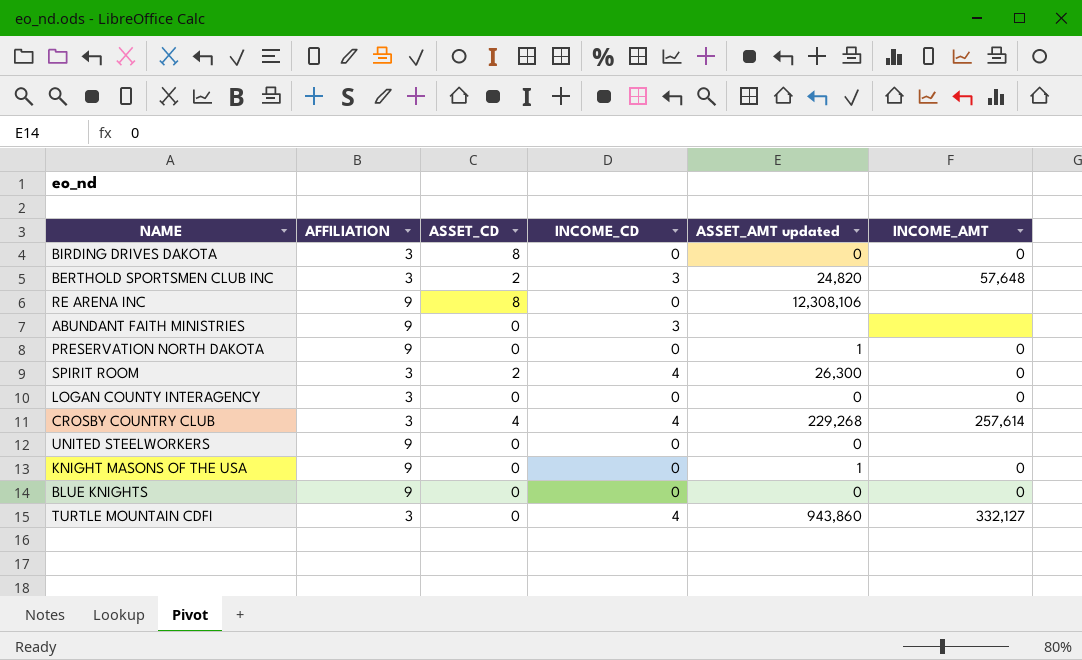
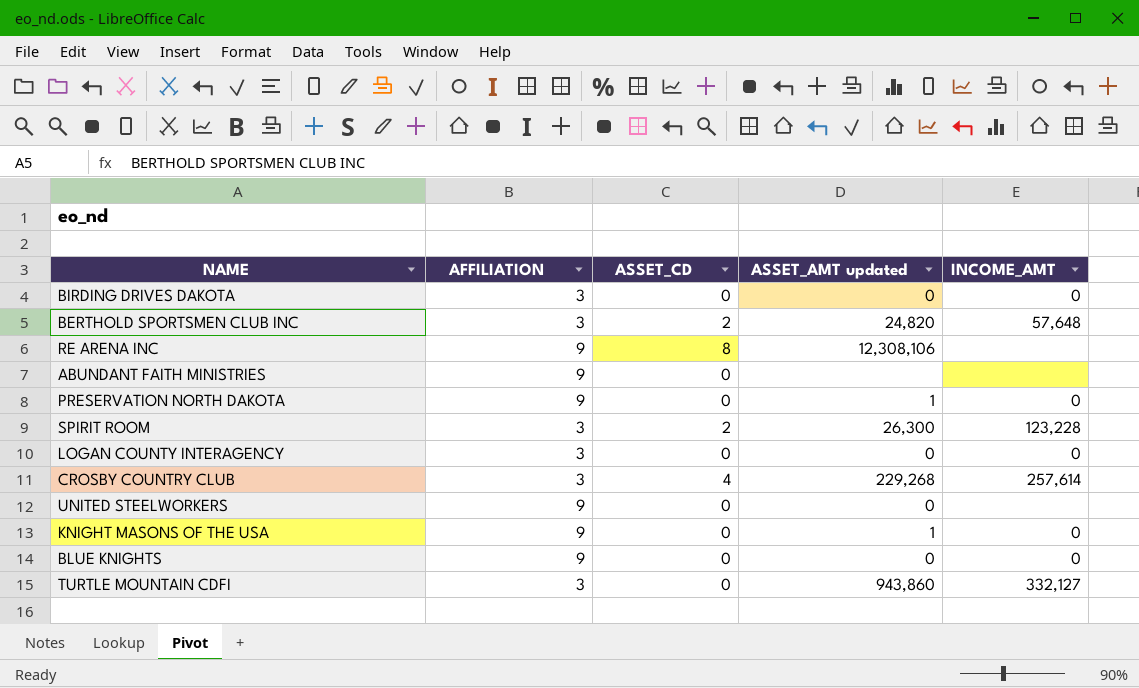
column INCOME_CD | position: 4 -> none
BIRDING DRIVES DAKOTA | ASSET_CD: 8 -> 0
SPIRIT ROOM | INCOME_AMT: 0 -> 123,228

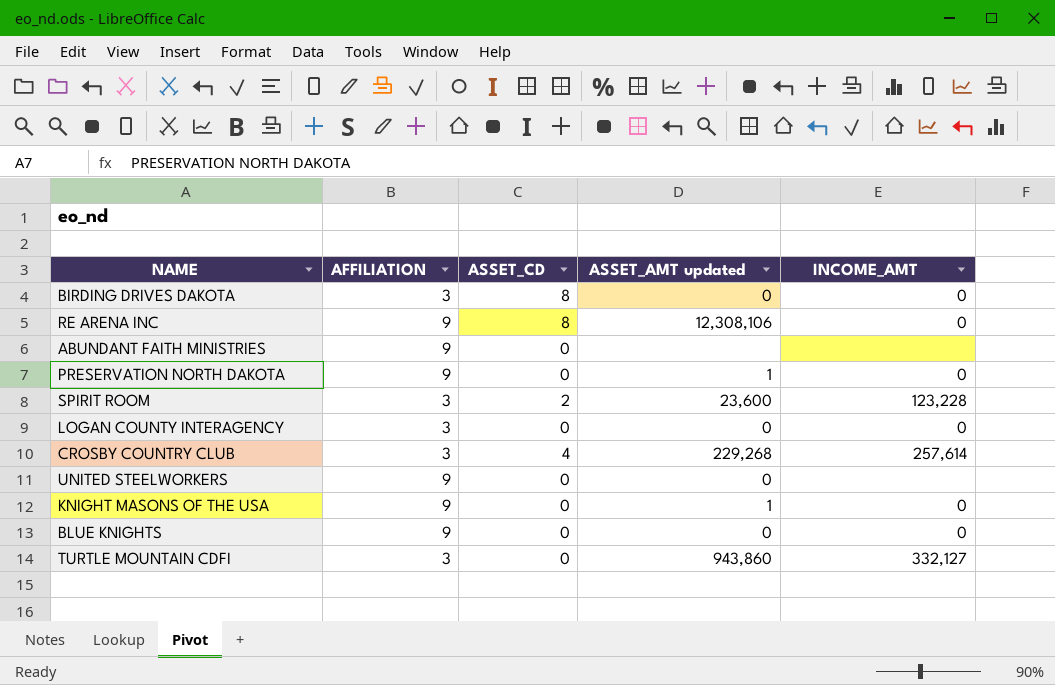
row BERTHOLD SPORTSMEN CLUB INC: 3 | 2 | 24,820 | 57,648 -> none
BIRDING DRIVES DAKOTA | ASSET_CD: 0 -> 8
RE ARENA INC | INCOME_AMT: none -> 0
SPIRIT ROOM | ASSET_AMT updated: 26,300 -> 23,600

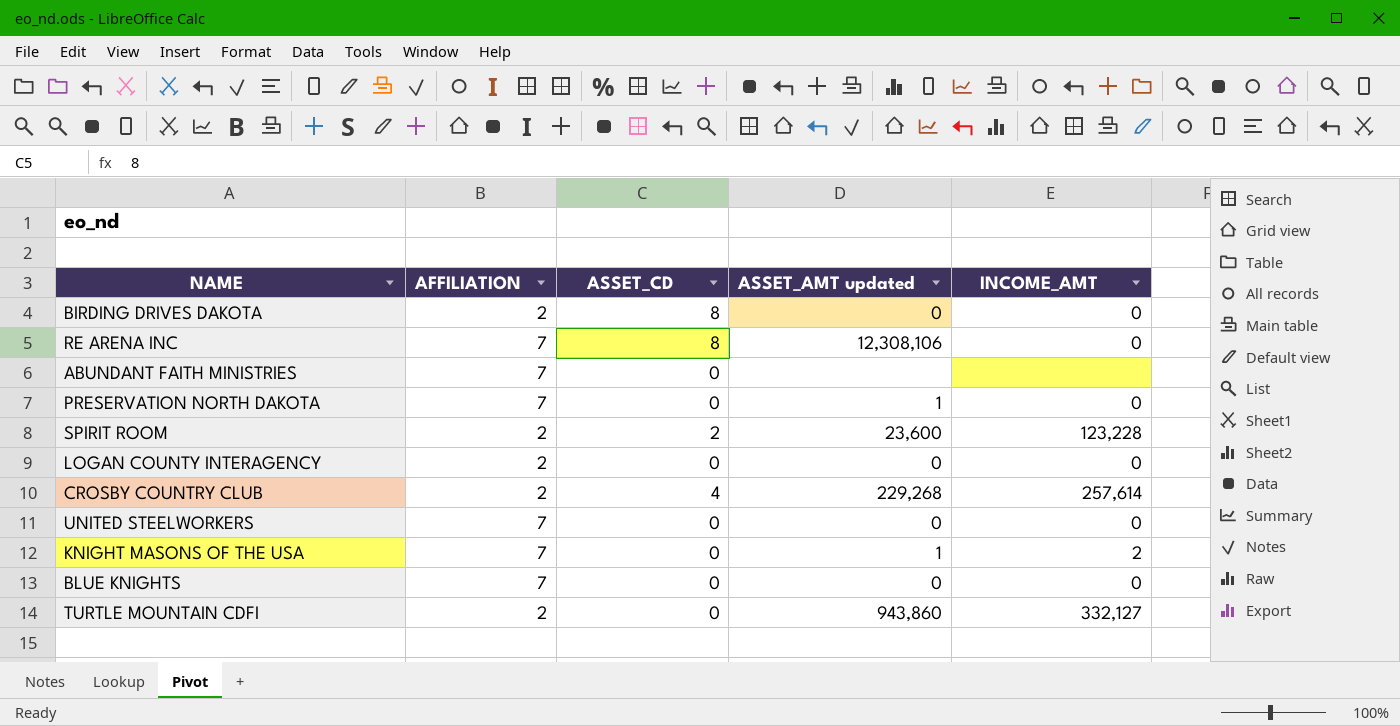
BIRDING DRIVES DAKOTA | AFFILIATION: 3 -> 2
RE ARENA INC | AFFILIATION: 9 -> 7
ABUNDANT FAITH MINISTRIES | AFFILIATION: 9 -> 7
PRESERVATION NORTH DAKOTA | AFFILIATION: 9 -> 7
SPIRIT ROOM | AFFILIATION: 3 -> 2
LOGAN COUNTY INTERAGENCY | AFFILIATION: 3 -> 2
CROSBY COUNTRY CLUB | AFFILIATION: 3 -> 2
UNITED STEELWORKERS | AFFILIATION: 9 -> 7
UNITED STEELWORKERS | INCOME_AMT: none -> 0
KNIGHT MASONS OF THE USA | AFFILIATION: 9 -> 7
KNIGHT MASONS OF THE USA | INCOME_AMT: 0 -> 2
BLUE KNIGHTS | AFFILIATION: 9 -> 7
TURTLE MOUNTAIN CDFI | AFFILIATION: 3 -> 2

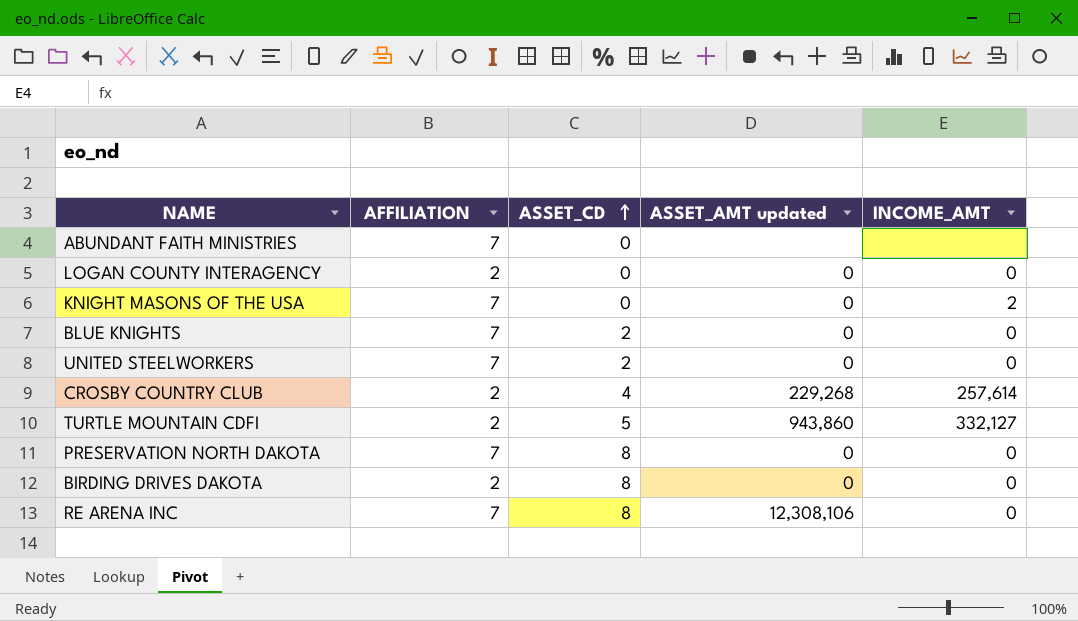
row order: none -> ASSET_CD ascending
row SPIRIT ROOM: 2 | 2 | 23,600 | 123,228 -> none
KNIGHT MASONS OF THE USA | ASSET_AMT updated: 1 -> 0
BLUE KNIGHTS | ASSET_CD: 0 -> 2
UNITED STEELWORKERS | ASSET_CD: 0 -> 2
TURTLE MOUNTAIN CDFI | ASSET_CD: 0 -> 5
PRESERVATION NORTH DAKOTA | ASSET_CD: 0 -> 8
PRESERVATION NORTH DAKOTA | ASSET_AMT updated: 1 -> 0

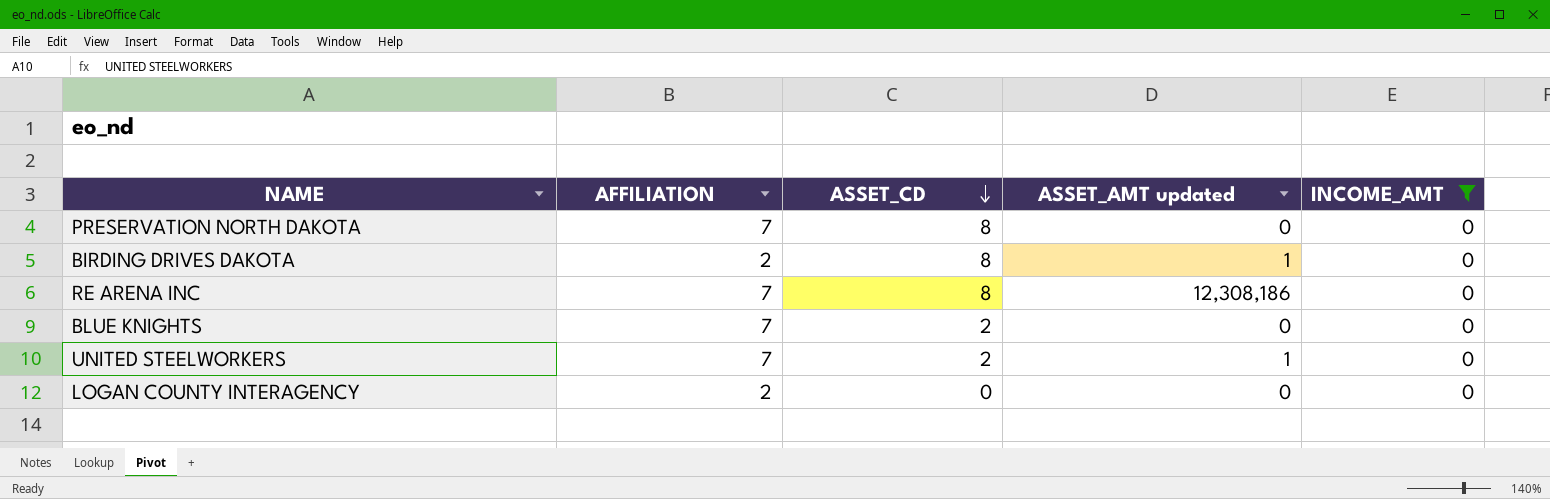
filter: none -> INCOME_AMT = 0
row order: ASSET_CD ascending -> ASSET_CD descending
BIRDING DRIVES DAKOTA | ASSET_AMT updated: 0 -> 1
RE ARENA INC | ASSET_AMT updated: 12,308,106 -> 12,308,186
UNITED STEELWORKERS | ASSET_AMT updated: 0 -> 1

